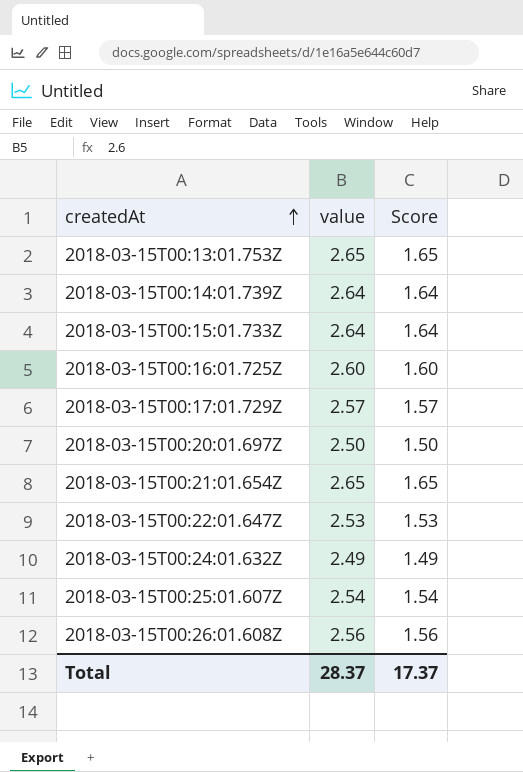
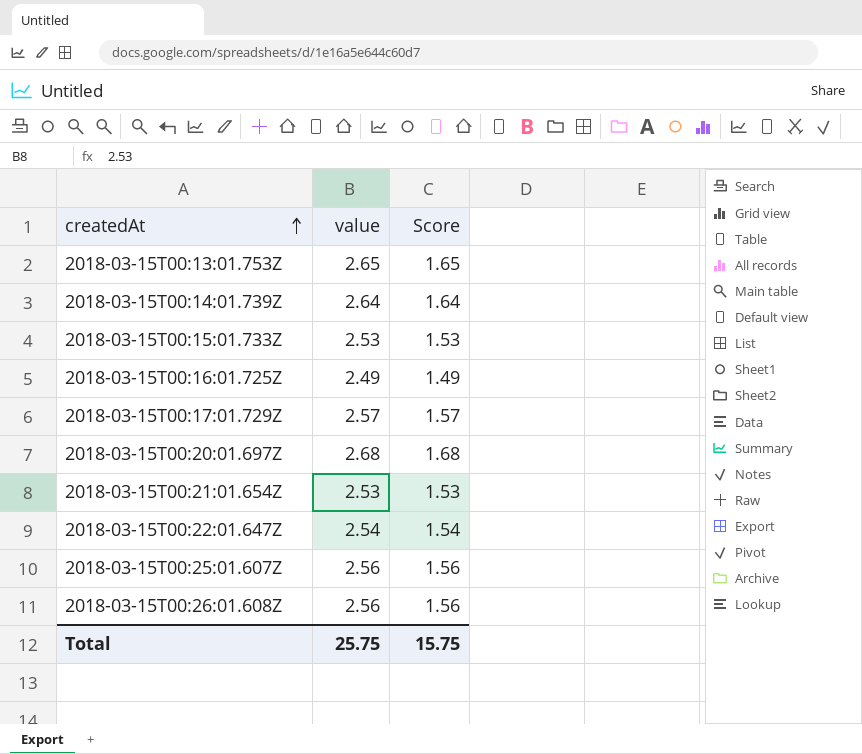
row 2018-03-15T00:24:01.632Z: 2.49 | 1.49 -> none
2018-03-15T00:15:01.733Z | value: 2.64 -> 2.53
2018-03-15T00:15:01.733Z | Score: 1.64 -> 1.53
2018-03-15T00:16:01.725Z | value: 2.60 -> 2.49
2018-03-15T00:16:01.725Z | Score: 1.60 -> 1.49
2018-03-15T00:20:01.697Z | value: 2.50 -> 2.68
2018-03-15T00:20:01.697Z | Score: 1.50 -> 1.68
2018-03-15T00:21:01.654Z | value: 2.65 -> 2.53
2018-03-15T00:21:01.654Z | Score: 1.65 -> 1.53
2018-03-15T00:22:01.647Z | value: 2.53 -> 2.54
2018-03-15T00:22:01.647Z | Score: 1.53 -> 1.54
2018-03-15T00:25:01.607Z | value: 2.54 -> 2.56
2018-03-15T00:25:01.607Z | Score: 1.54 -> 1.56
Total | value: 28.37 -> 25.75
Total | Score: 17.37 -> 15.75

